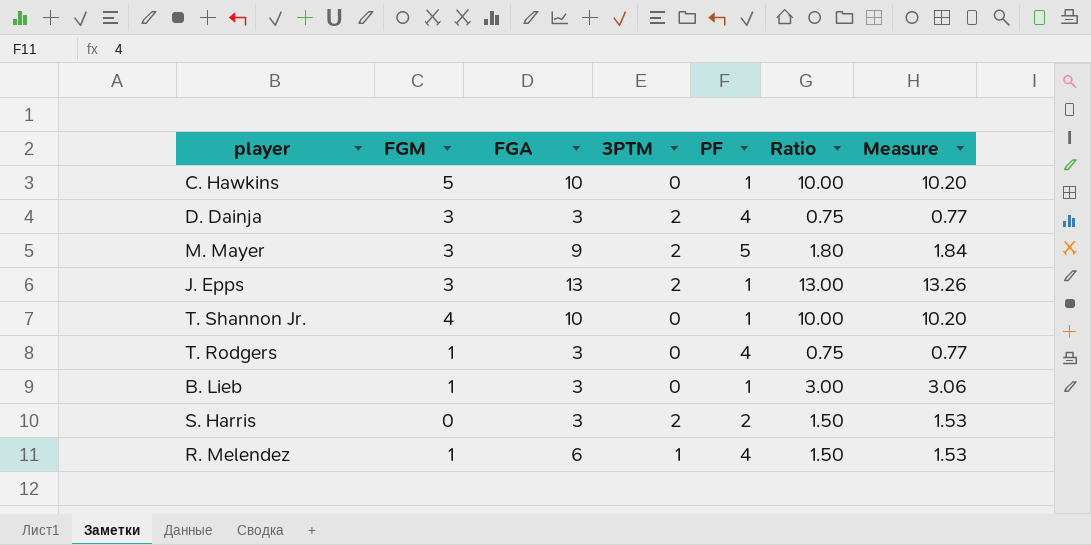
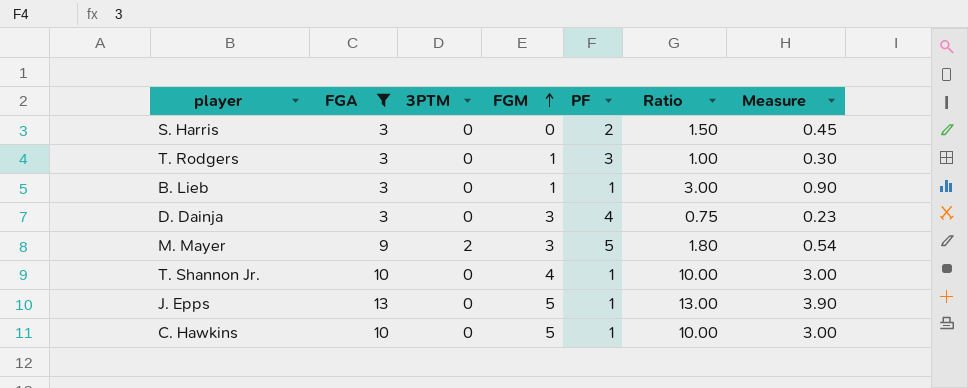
filter: none -> FGA != 6
row order: none -> FGM ascending
column FGM | position: 2 -> 4
column Measure | formula: [Ratio] * 1.02 -> [Ratio] * 0.3
S. Harris | 3PTM: 2 -> 0
T. Rodgers | PF: 4 -> 3
T. Rodgers | Ratio: 0.75 -> 1.00
D. Dainja | 3PTM: 2 -> 0
J. Epps | 3PTM: 2 -> 0
J. Epps | FGM: 3 -> 5

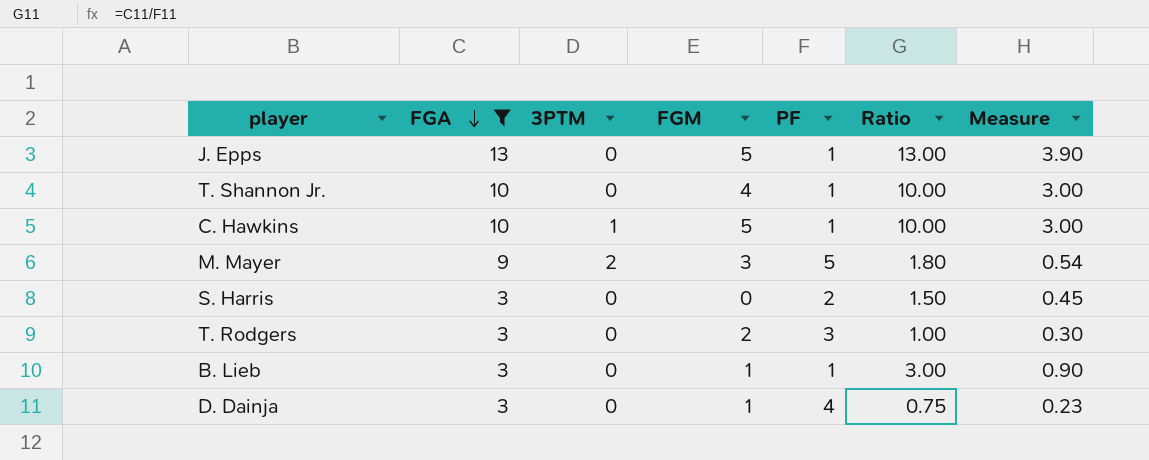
row order: FGM ascending -> FGA descending
C. Hawkins | 3PTM: 0 -> 1
T. Rodgers | FGM: 1 -> 2
D. Dainja | FGM: 3 -> 1

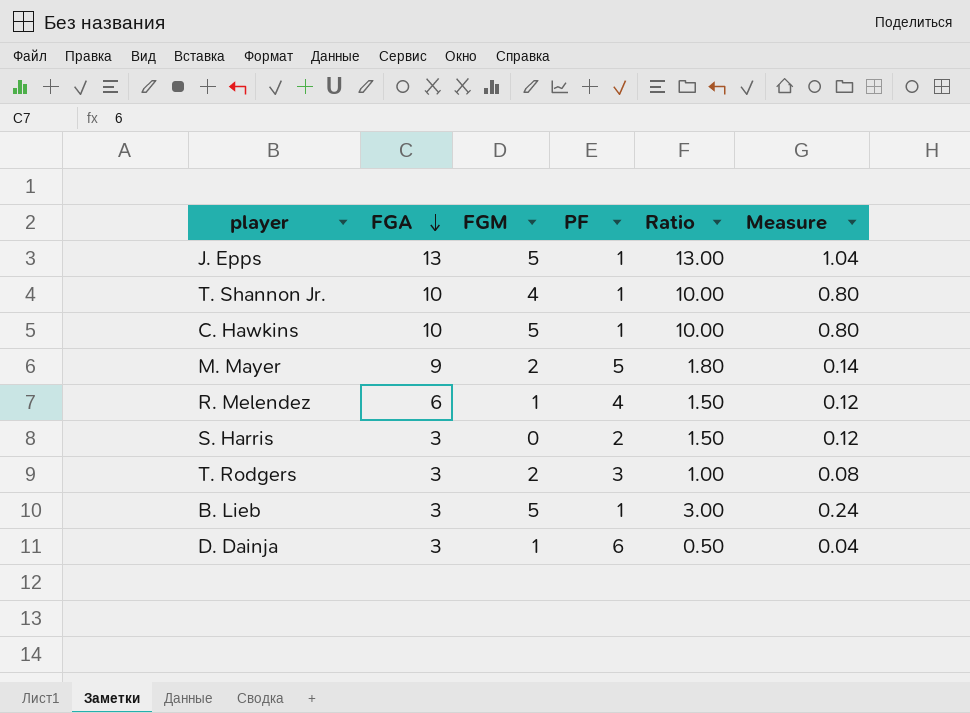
filter: FGA != 6 -> none
column 3PTM | position: 3 -> none
column Measure | formula: [Ratio] * 0.3 -> [Ratio] * 0.08
M. Mayer | FGM: 3 -> 2
B. Lieb | FGM: 1 -> 5
D. Dainja | PF: 4 -> 6
D. Dainja | Ratio: 0.75 -> 0.50

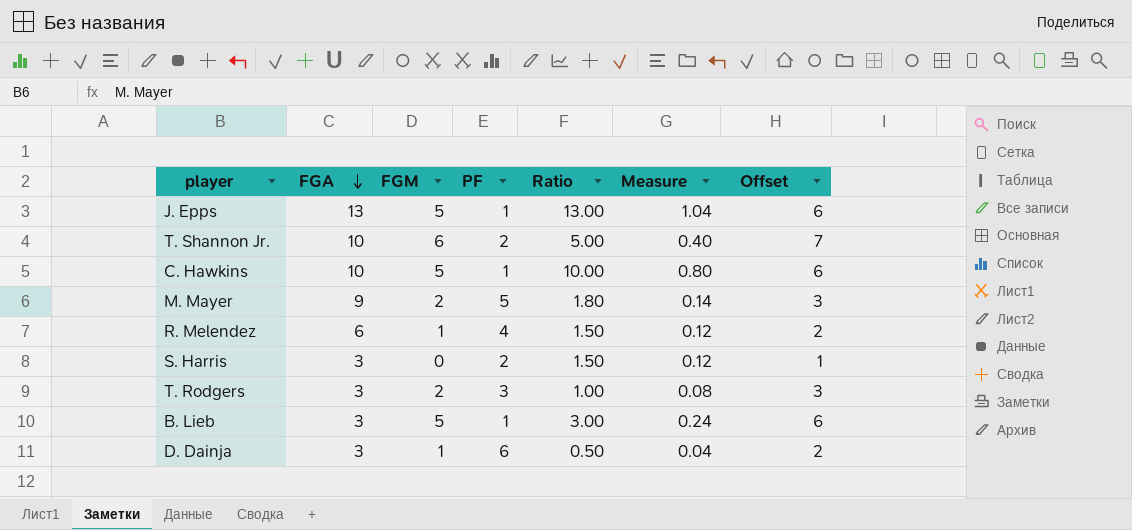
column Offset | formula: none -> [FGM] + 1
T. Shannon Jr. | FGM: 4 -> 6
T. Shannon Jr. | PF: 1 -> 2
T. Shannon Jr. | Ratio: 10.00 -> 5.00
T. Shannon Jr. | Measure: 0.80 -> 0.40

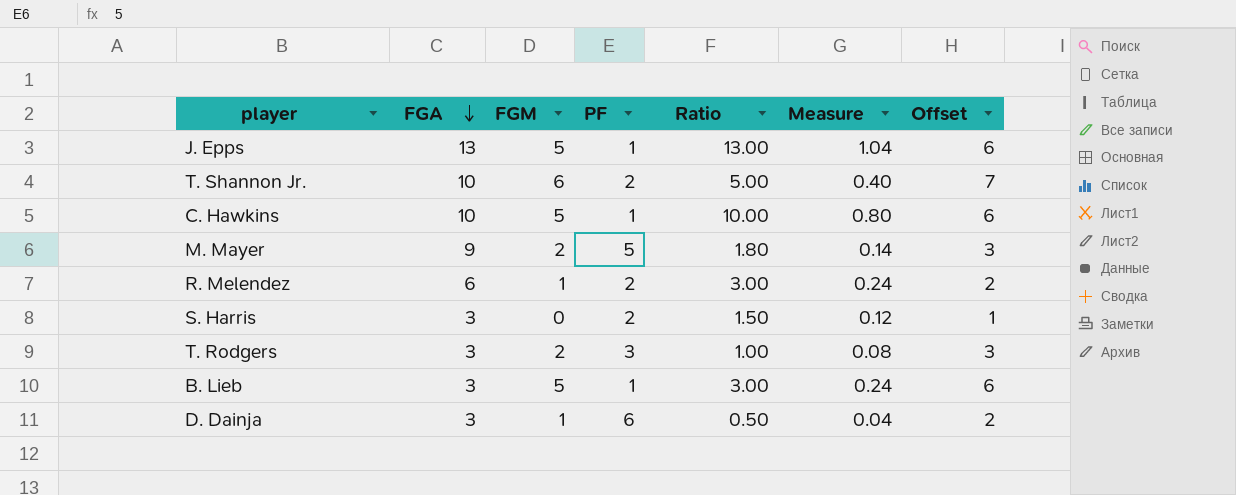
R. Melendez | PF: 4 -> 2
R. Melendez | Ratio: 1.50 -> 3.00
R. Melendez | Measure: 0.12 -> 0.24

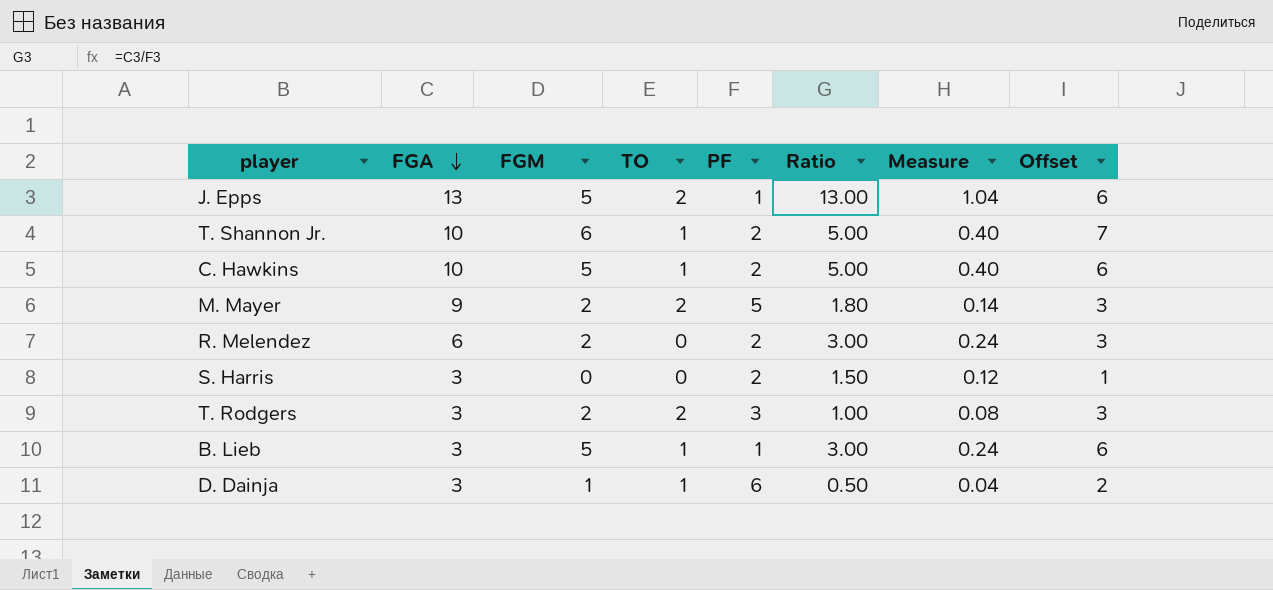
column TO | position: none -> 4
C. Hawkins | PF: 1 -> 2
C. Hawkins | Ratio: 10.00 -> 5.00
C. Hawkins | Measure: 0.80 -> 0.40
R. Melendez | FGM: 1 -> 2
R. Melendez | Offset: 2 -> 3

